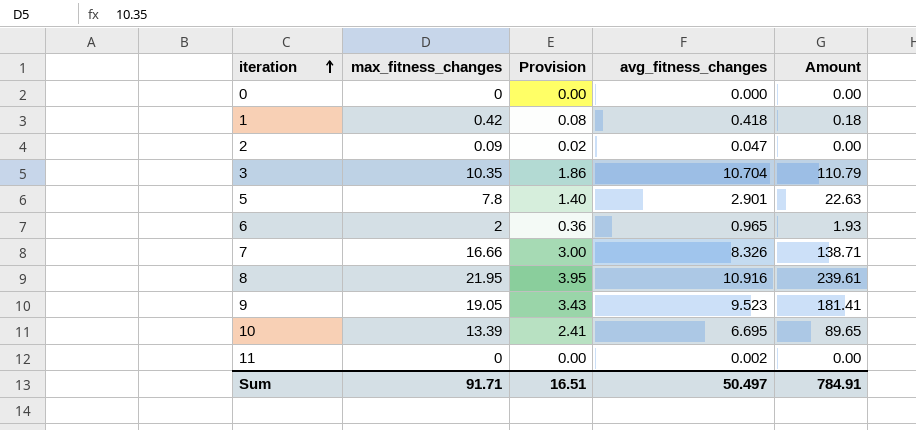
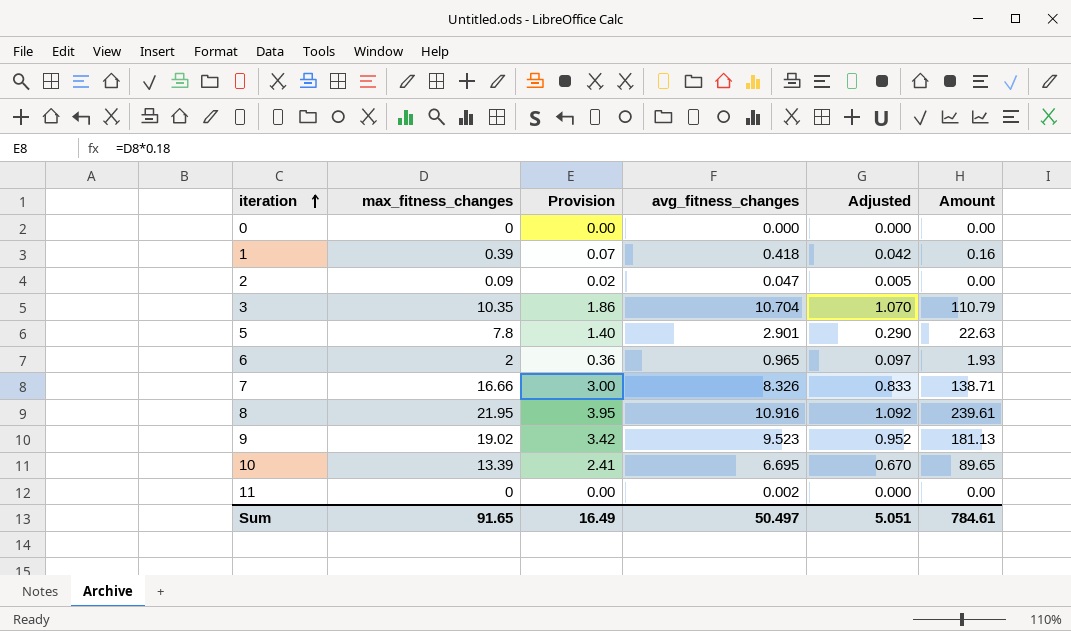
column Adjusted | formula: none -> [avg_fitness_changes] * 0.1
1 | max_fitness_changes: 0.42 -> 0.39
1 | Provision: 0.08 -> 0.07
1 | Amount: 0.18 -> 0.16
9 | max_fitness_changes: 19.05 -> 19.02
9 | Provision: 3.43 -> 3.42
9 | Amount: 181.41 -> 181.13
Sum | max_fitness_changes: 91.71 -> 91.65
Sum | Provision: 16.51 -> 16.49
Sum | Amount: 784.91 -> 784.61

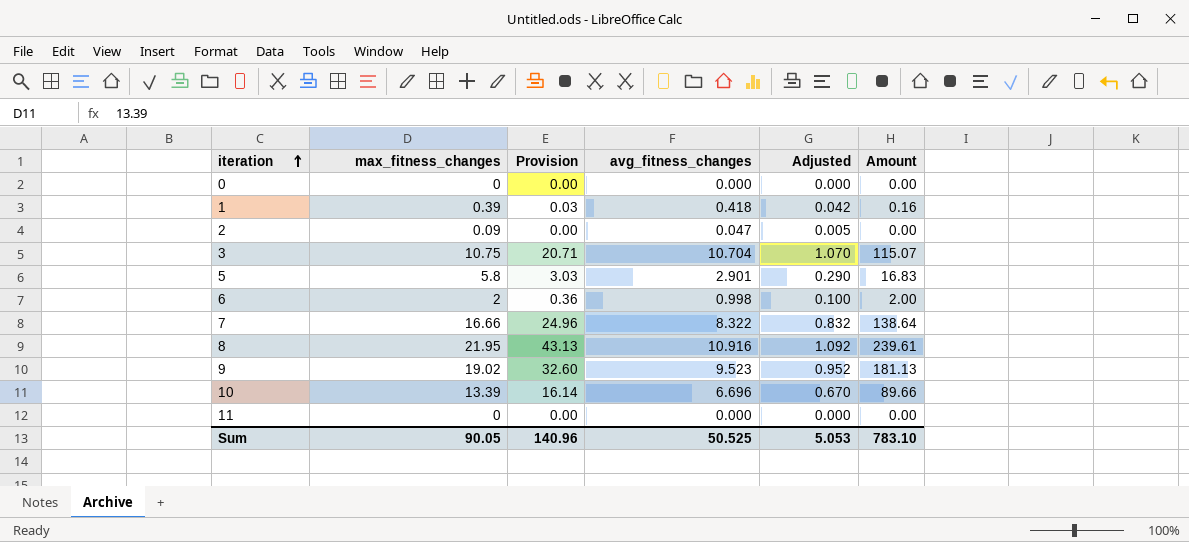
column Provision | formula: [max_fitness_changes] * 0.18 -> [Amount] * 0.18
3 | max_fitness_changes: 10.35 -> 10.75
3 | Amount: 110.79 -> 115.07
5 | max_fitness_changes: 7.8 -> 5.8
5 | Amount: 22.63 -> 16.83
6 | avg_fitness_changes: 0.965 -> 0.998
6 | Adjusted: 0.097 -> 0.100
6 | Amount: 1.93 -> 2.00
7 | avg_fitness_changes: 8.326 -> 8.322
7 | Adjusted: 0.833 -> 0.832
7 | Amount: 138.71 -> 138.64
10 | avg_fitness_changes: 6.695 -> 6.696
10 | Amount: 89.65 -> 89.66
11 | avg_fitness_changes: 0.002 -> 0.000
Sum | max_fitness_changes: 91.65 -> 90.05
Sum | Provision: 16.49 -> 140.96
Sum | avg_fitness_changes: 50.497 -> 50.525
Sum | Adjusted: 5.051 -> 5.053
Sum | Amount: 784.61 -> 783.10

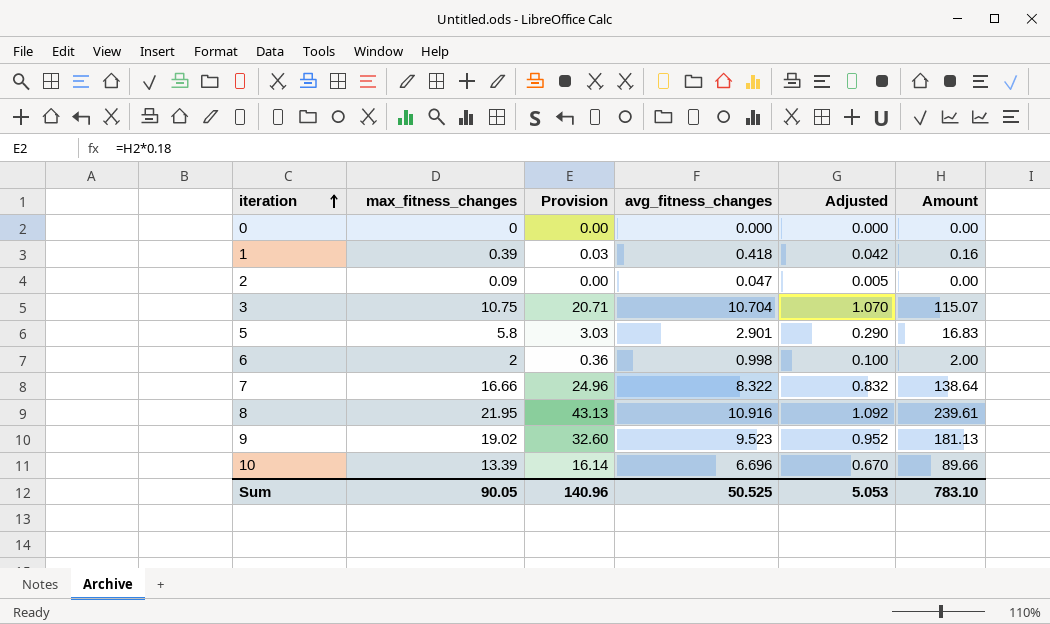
row 11: 0 | 0.00 | 0.000 | 0.000 | 0.00 -> none

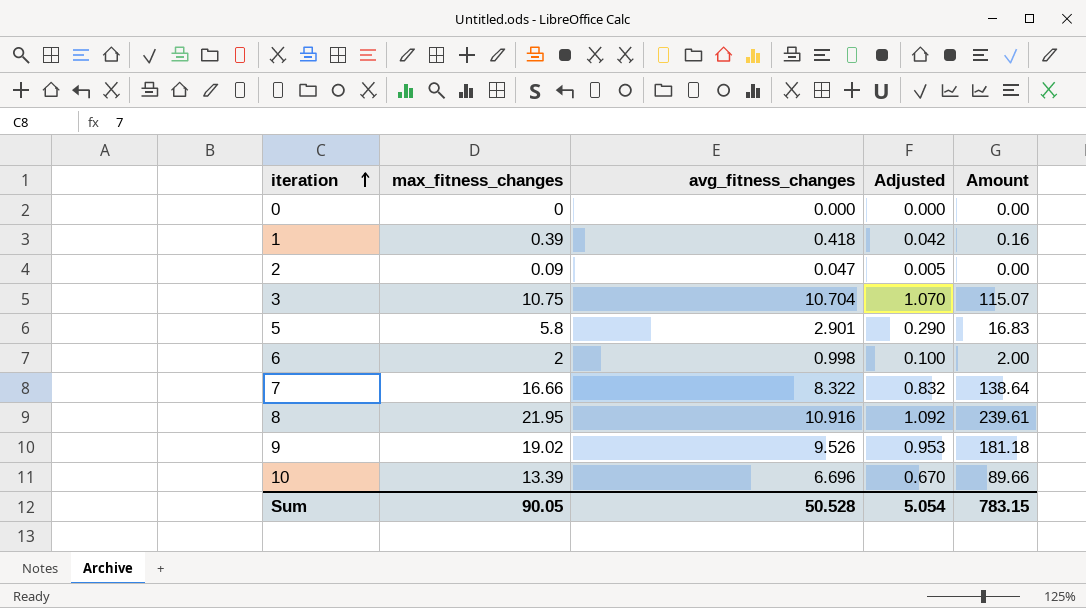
column Provision | formula: [Amount] * 0.18 -> none
9 | avg_fitness_changes: 9.523 -> 9.526
9 | Adjusted: 0.952 -> 0.953
9 | Amount: 181.13 -> 181.18
Sum | avg_fitness_changes: 50.525 -> 50.528
Sum | Adjusted: 5.053 -> 5.054
Sum | Amount: 783.10 -> 783.15

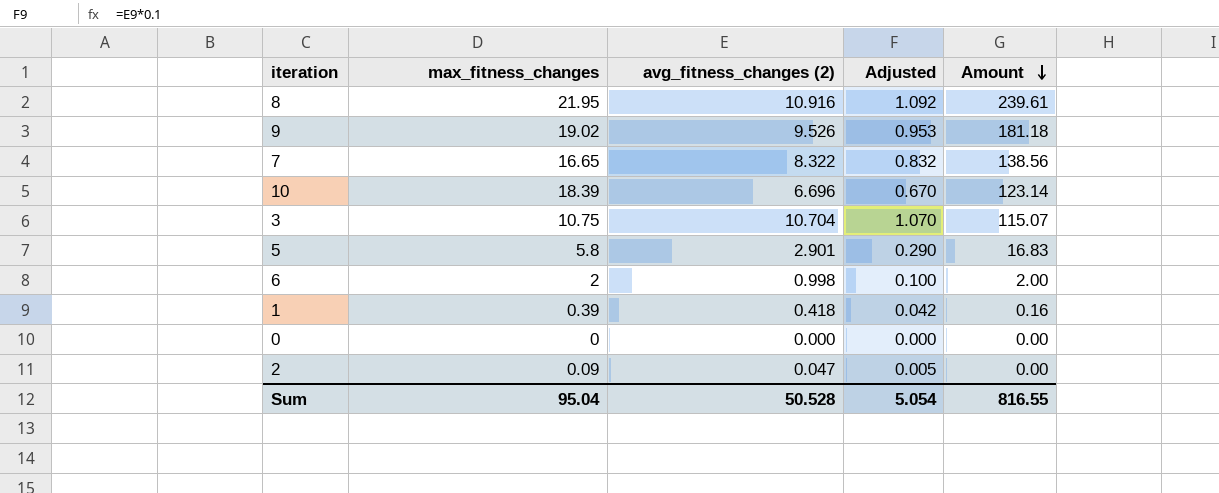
row order: iteration ascending -> Amount descending
column name: avg_fitness_changes -> avg_fitness_changes (2)
7 | max_fitness_changes: 16.66 -> 16.65
7 | Amount: 138.64 -> 138.56
10 | max_fitness_changes: 13.39 -> 18.39
10 | Amount: 89.66 -> 123.14
Sum | max_fitness_changes: 90.05 -> 95.04
Sum | Amount: 783.15 -> 816.55

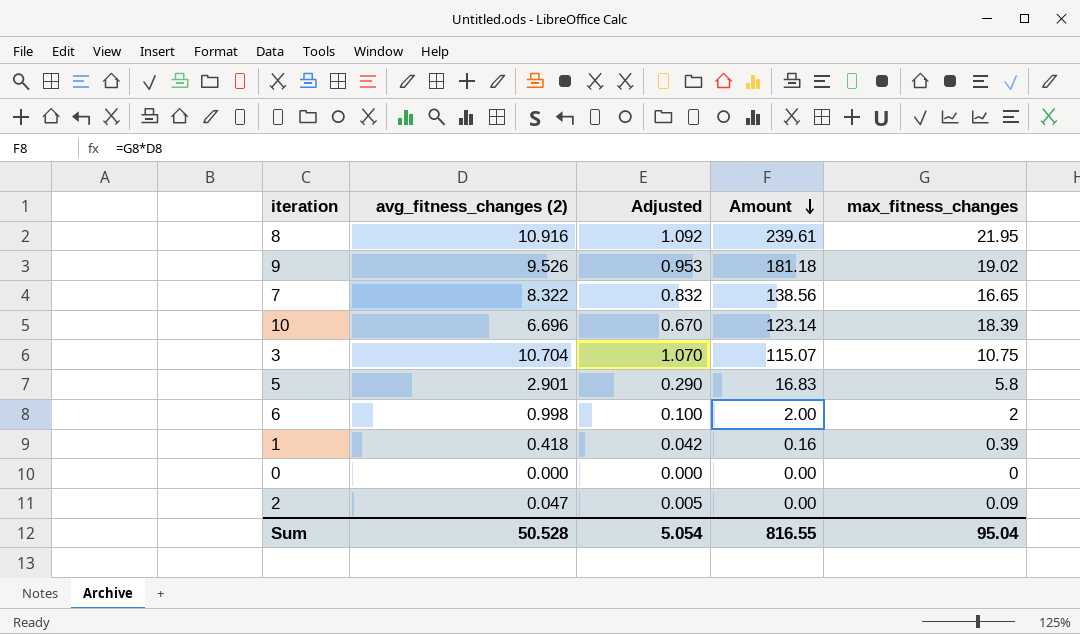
column max_fitness_changes | position: 2 -> 5

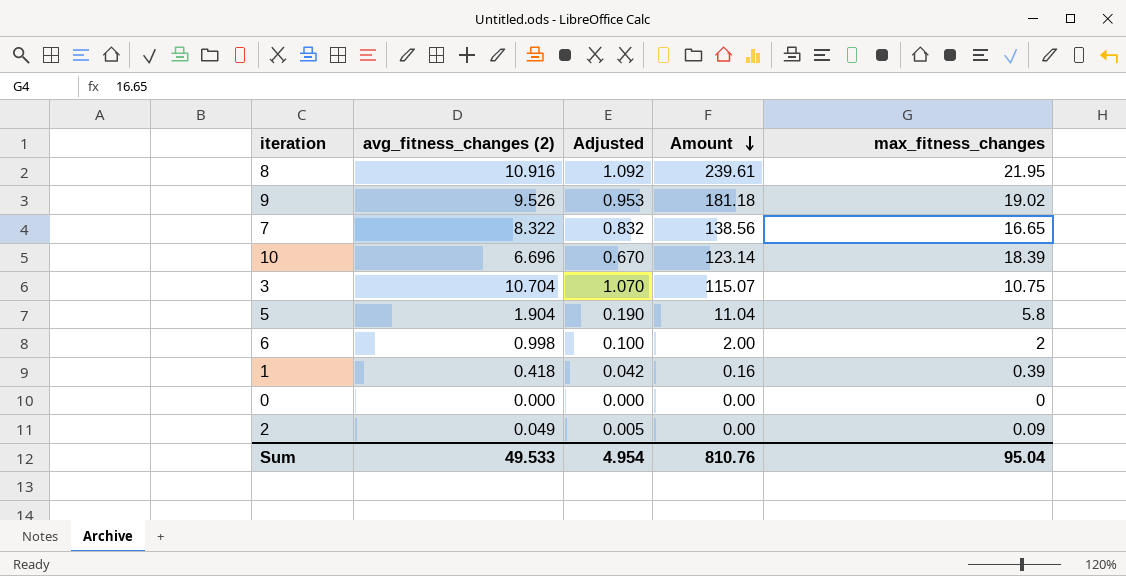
5 | avg_fitness_changes (2): 2.901 -> 1.904
5 | Adjusted: 0.290 -> 0.190
5 | Amount: 16.83 -> 11.04
2 | avg_fitness_changes (2): 0.047 -> 0.049
Sum | avg_fitness_changes (2): 50.528 -> 49.533
Sum | Adjusted: 5.054 -> 4.954
Sum | Amount: 816.55 -> 810.76

